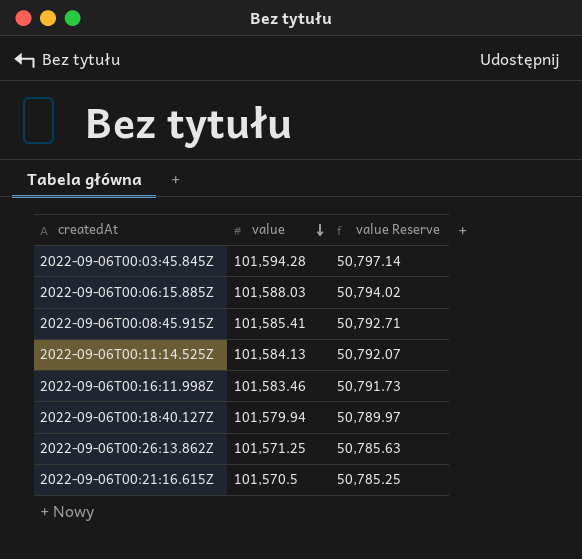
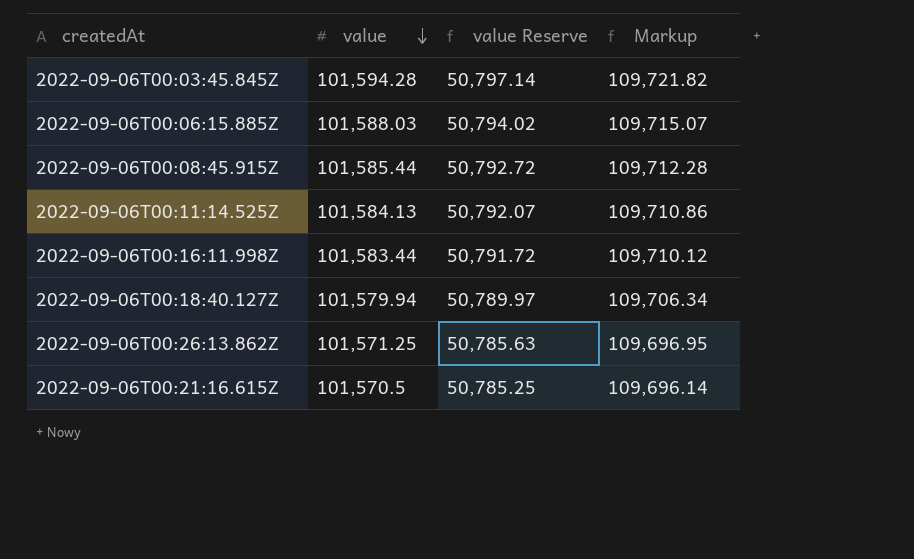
column Markup | formula: none -> [value] * 1.08
2022-09-06T00:08:45.915Z | value: 101,585.41 -> 101,585.44
2022-09-06T00:08:45.915Z | value Reserve: 50,792.71 -> 50,792.72
2022-09-06T00:16:11.998Z | value: 101,583.46 -> 101,583.44
2022-09-06T00:16:11.998Z | value Reserve: 50,791.73 -> 50,791.72

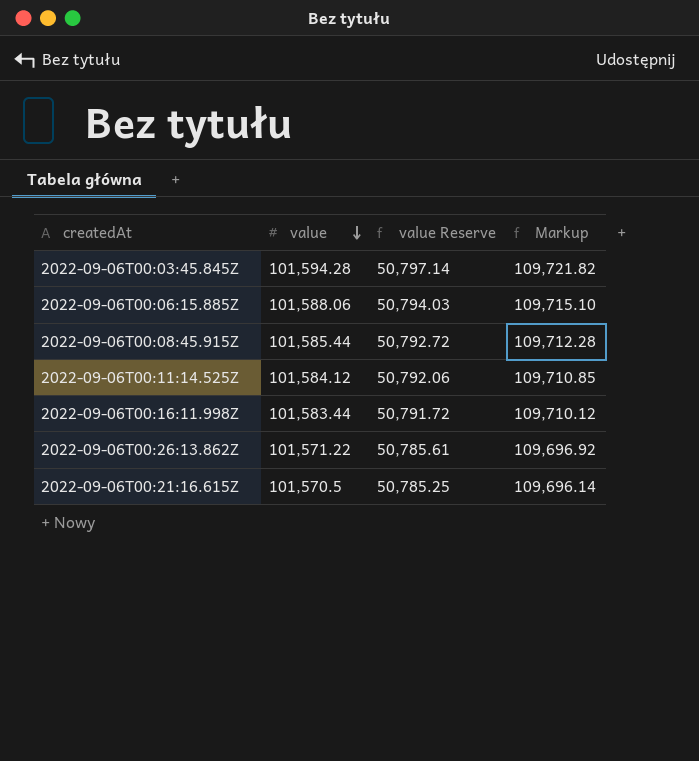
row 2022-09-06T00:18:40.127Z: 101,579.94 | 50,789.97 | 109,706.34 -> none
2022-09-06T00:06:15.885Z | value: 101,588.03 -> 101,588.06
2022-09-06T00:06:15.885Z | value Reserve: 50,794.02 -> 50,794.03
2022-09-06T00:06:15.885Z | Markup: 109,715.07 -> 109,715.10
2022-09-06T00:11:14.525Z | value: 101,584.13 -> 101,584.12
2022-09-06T00:11:14.525Z | value Reserve: 50,792.07 -> 50,792.06
2022-09-06T00:11:14.525Z | Markup: 109,710.86 -> 109,710.85
2022-09-06T00:26:13.862Z | value: 101,571.25 -> 101,571.22
2022-09-06T00:26:13.862Z | value Reserve: 50,785.63 -> 50,785.61
2022-09-06T00:26:13.862Z | Markup: 109,696.95 -> 109,696.92

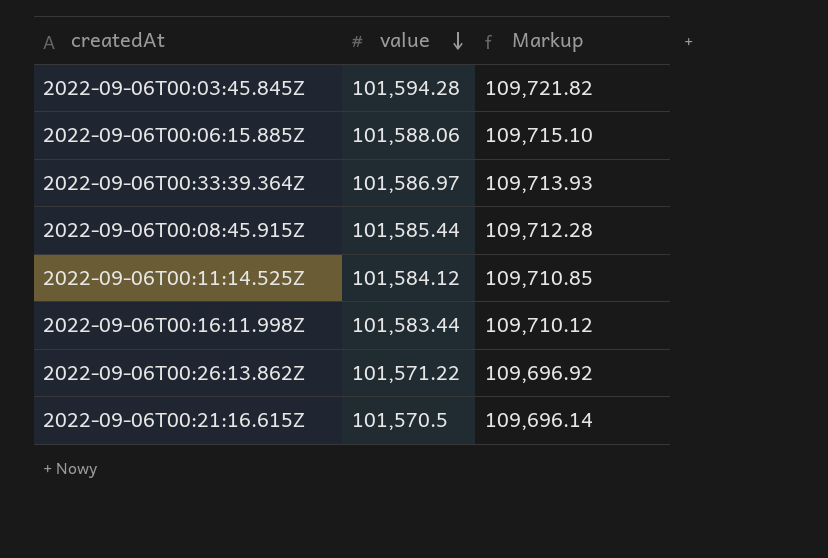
column value Reserve | formula: [value] * 0.5 -> none
row 2022-09-06T00:33:39.364Z: none -> 101,586.97 | 109,713.93

